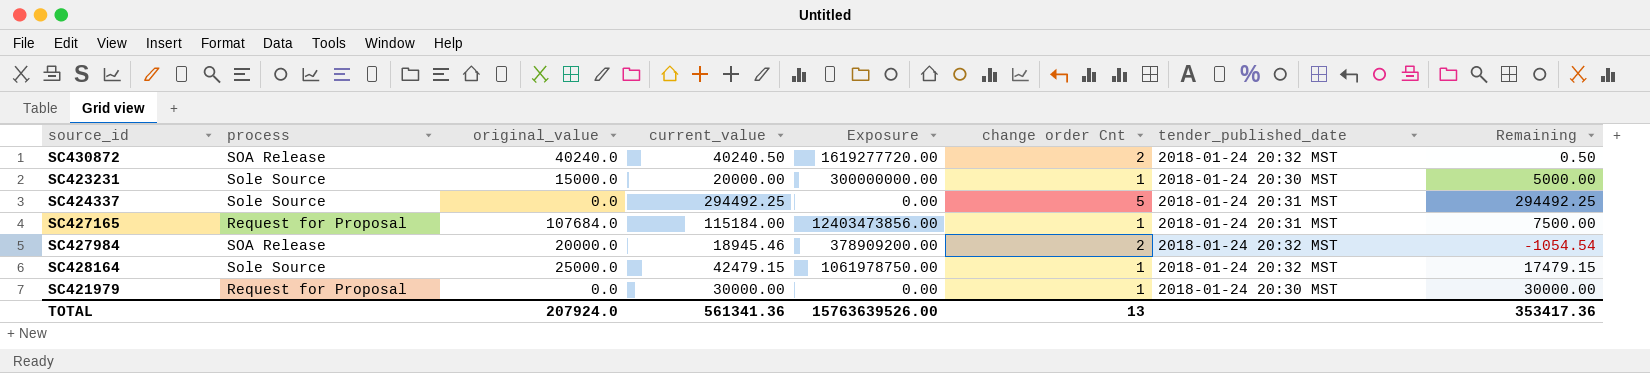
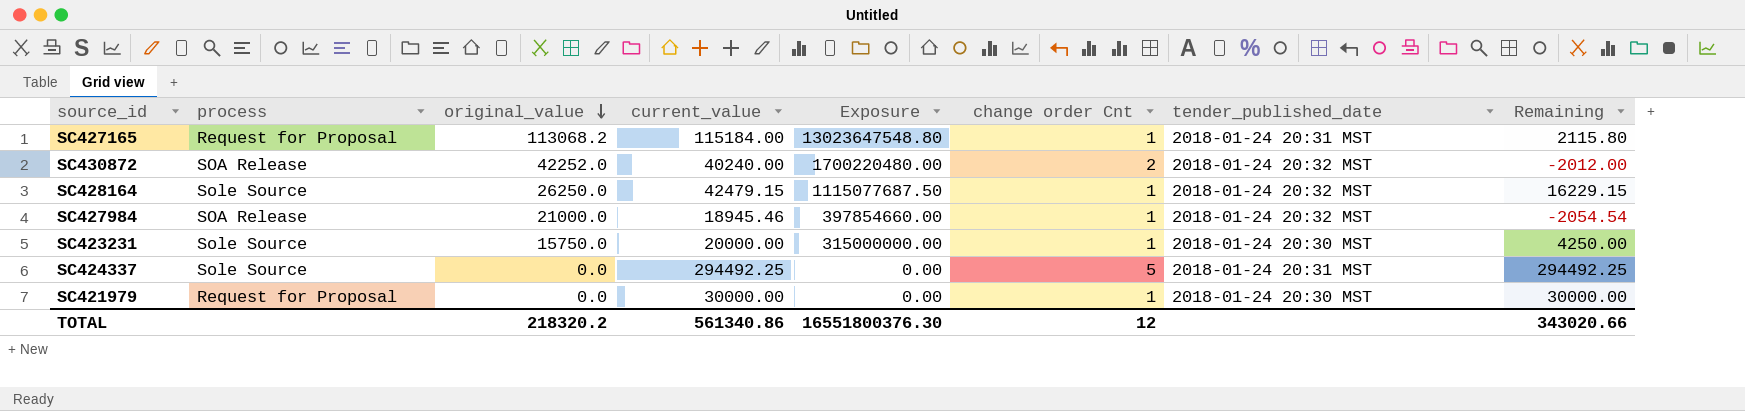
row order: none -> original_value descending
SC427165 | original_value: 107684.0 -> 113068.2
SC427165 | Exposure: 12403473856.00 -> 13023647548.80
SC427165 | Remaining: 7500.00 -> 2115.80
SC430872 | original_value: 40240.0 -> 42252.0
SC430872 | current_value: 40240.50 -> 40240.00
SC430872 | Exposure: 1619277720.00 -> 1700220480.00
SC430872 | Remaining: 0.50 -> -2012.00
SC428164 | original_value: 25000.0 -> 26250.0
SC428164 | Exposure: 1061978750.00 -> 1115077687.50
SC428164 | Remaining: 17479.15 -> 16229.15
SC427984 | original_value: 20000.0 -> 21000.0
SC427984 | Exposure: 378909200.00 -> 397854660.00
SC427984 | change order Cnt: 2 -> 1
SC427984 | Remaining: -1054.54 -> -2054.54
SC423231 | original_value: 15000.0 -> 15750.0
SC423231 | Exposure: 300000000.00 -> 315000000.00
SC423231 | Remaining: 5000.00 -> 4250.00
TOTAL | original_value: 207924.0 -> 218320.2
TOTAL | current_value: 561341.36 -> 561340.86
TOTAL | Exposure: 15763639526.00 -> 16551800376.30
TOTAL | change order Cnt: 13 -> 12
TOTAL | Remaining: 353417.36 -> 343020.66

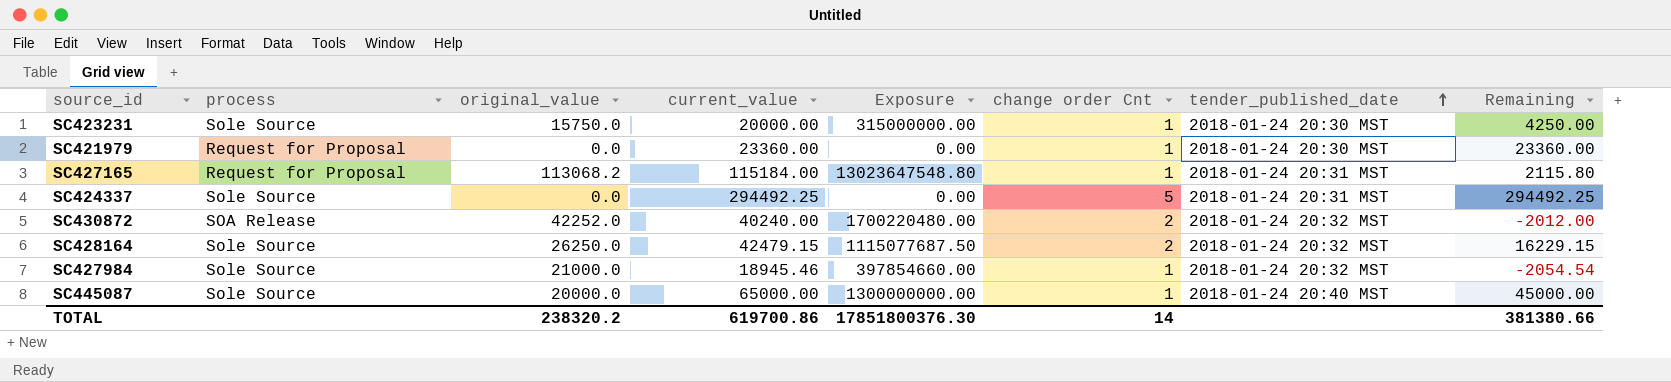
row order: original_value descending -> tender_published_date ascending
SC421979 | current_value: 30000.00 -> 23360.00
SC421979 | Remaining: 30000.00 -> 23360.00
SC428164 | change order Cnt: 1 -> 2
SC427984 | process: SOA Release -> Sole Source
row SC445087: none -> Sole Source | 20000.0 | 65000.00 | 1300000000.00 | 1 | 2018-01-24 20:40 MST | 45000.00
TOTAL | original_value: 218320.2 -> 238320.2
TOTAL | current_value: 561340.86 -> 619700.86
TOTAL | Exposure: 16551800376.30 -> 17851800376.30
TOTAL | change order Cnt: 12 -> 14
TOTAL | Remaining: 343020.66 -> 381380.66

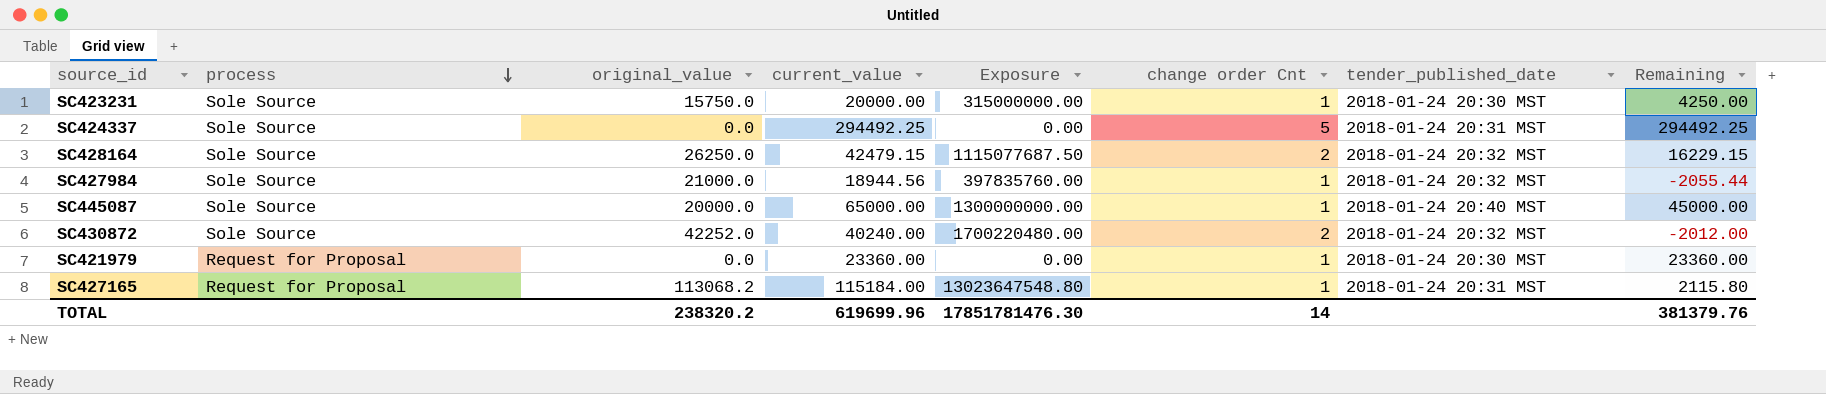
row order: tender_published_date ascending -> process descending
SC427984 | current_value: 18945.46 -> 18944.56
SC427984 | Exposure: 397854660.00 -> 397835760.00
SC427984 | Remaining: -2054.54 -> -2055.44
SC430872 | process: SOA Release -> Sole Source
TOTAL | current_value: 619700.86 -> 619699.96
TOTAL | Exposure: 17851800376.30 -> 17851781476.30
TOTAL | Remaining: 381380.66 -> 381379.76

